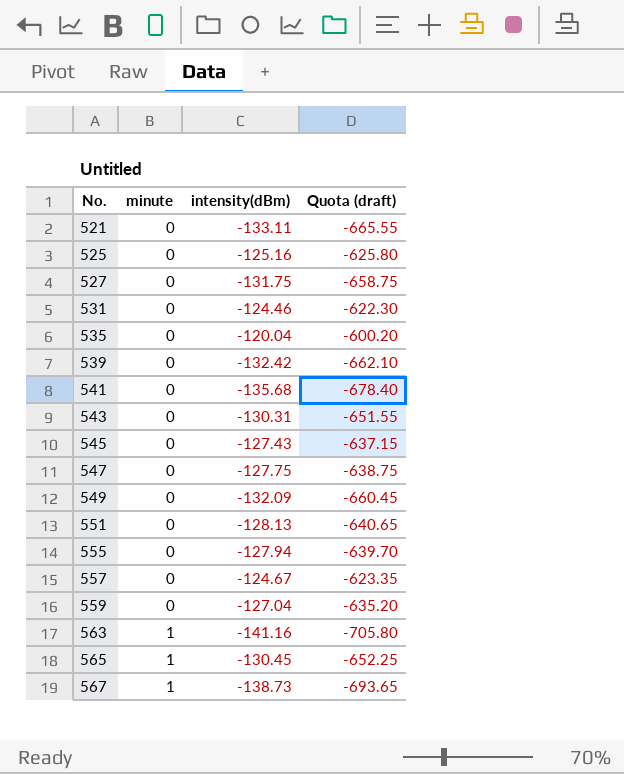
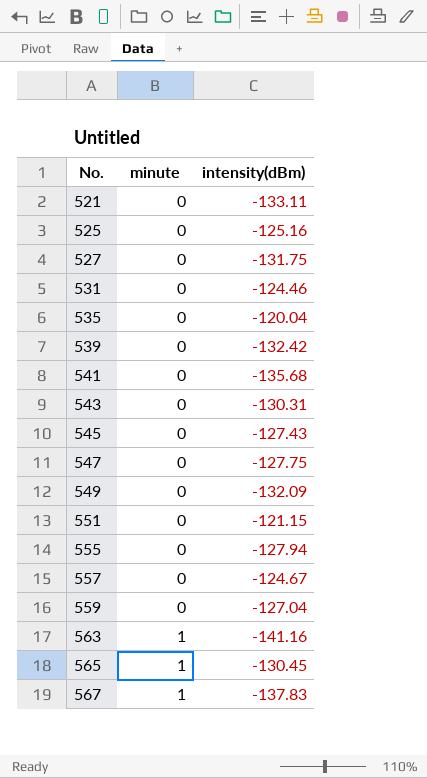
column Quota (draft) | formula: [intensity(dBm)] * 5 -> none
551 | intensity(dBm): -128.13 -> -121.15
567 | intensity(dBm): -138.73 -> -137.83

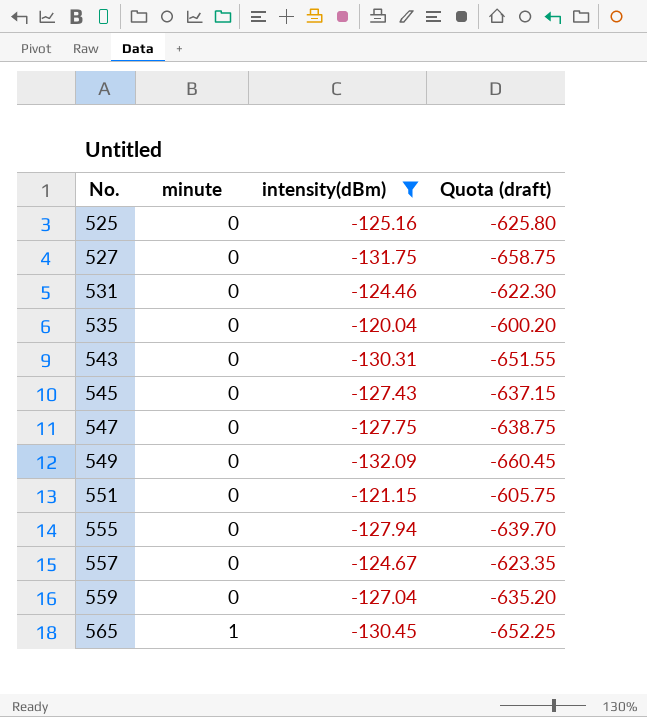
filter: none -> intensity(dBm) >= -132.09
column Quota (draft) | formula: none -> [intensity(dBm)] * 5

